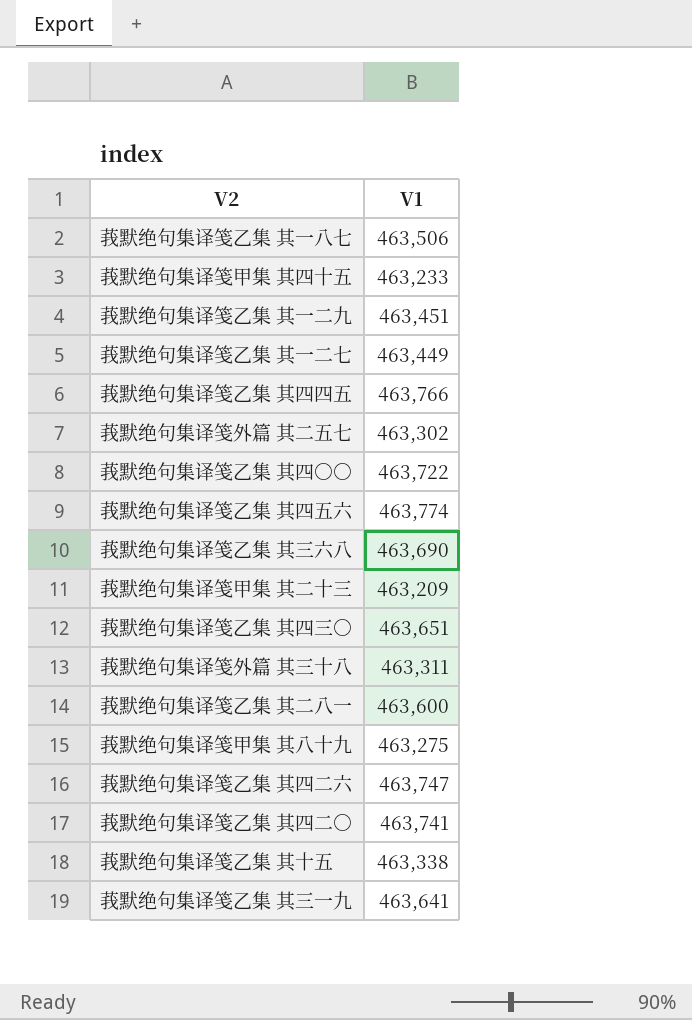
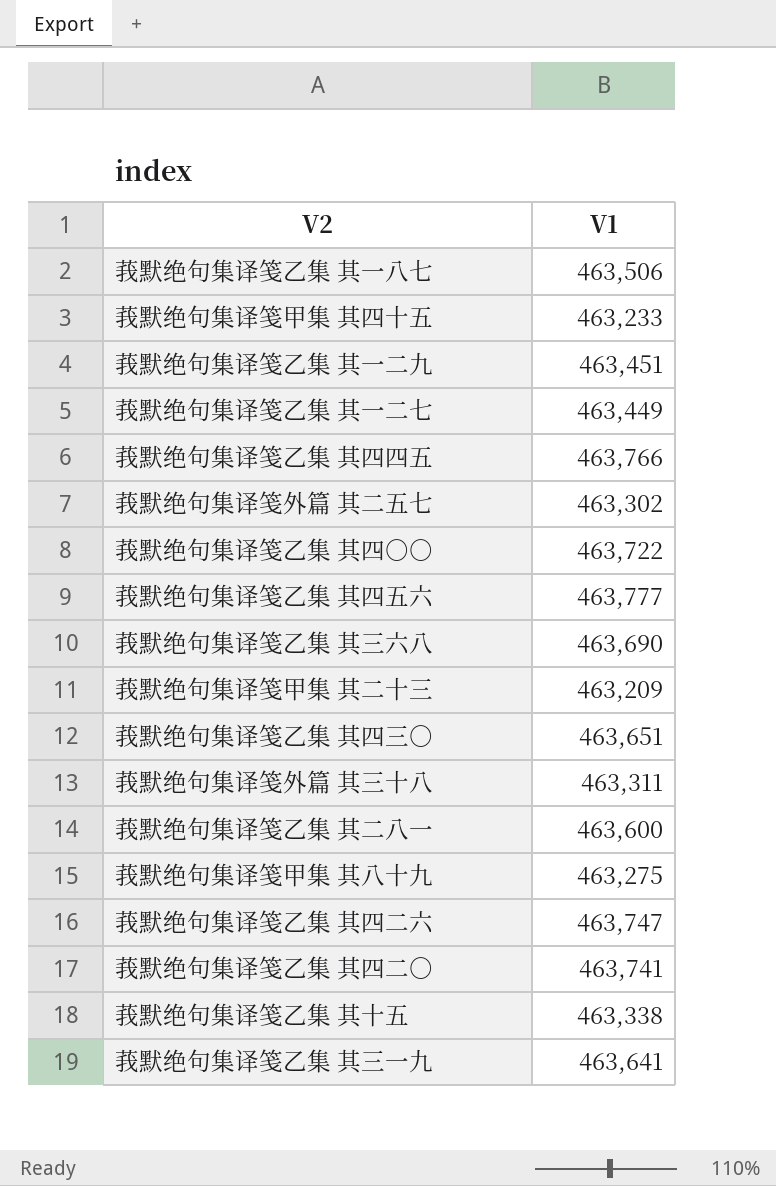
莪默绝句集译笺乙集 其四五六 | V1: 463,774 -> 463,777

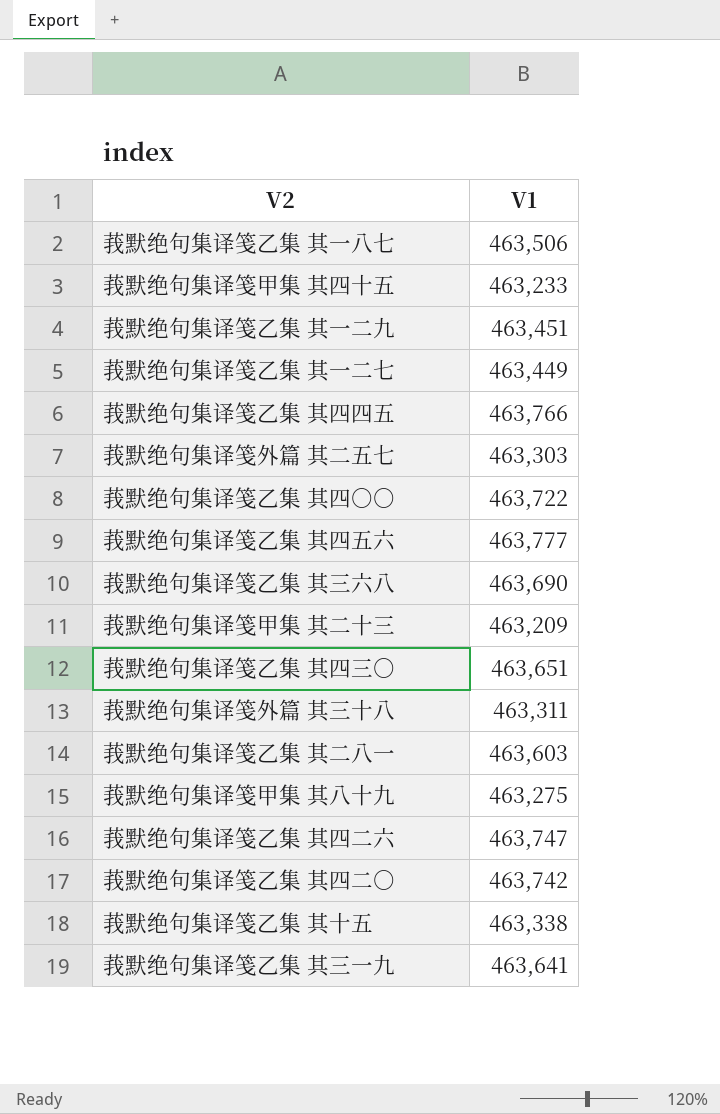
莪默绝句集译笺外篇 其二五七 | V1: 463,302 -> 463,303
莪默绝句集译笺乙集 其二八一 | V1: 463,600 -> 463,603
莪默绝句集译笺乙集 其四二○ | V1: 463,741 -> 463,742

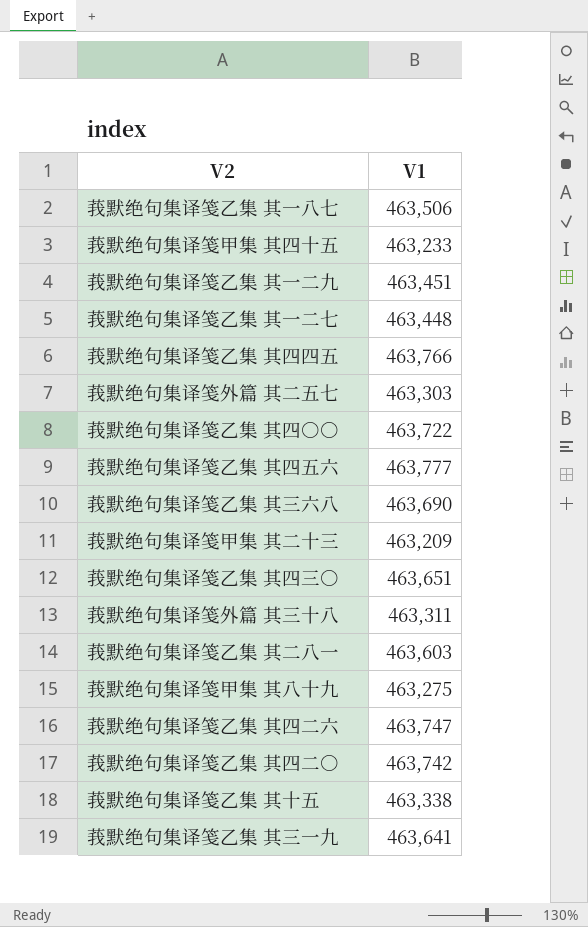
莪默绝句集译笺乙集 其一二七 | V1: 463,449 -> 463,448

